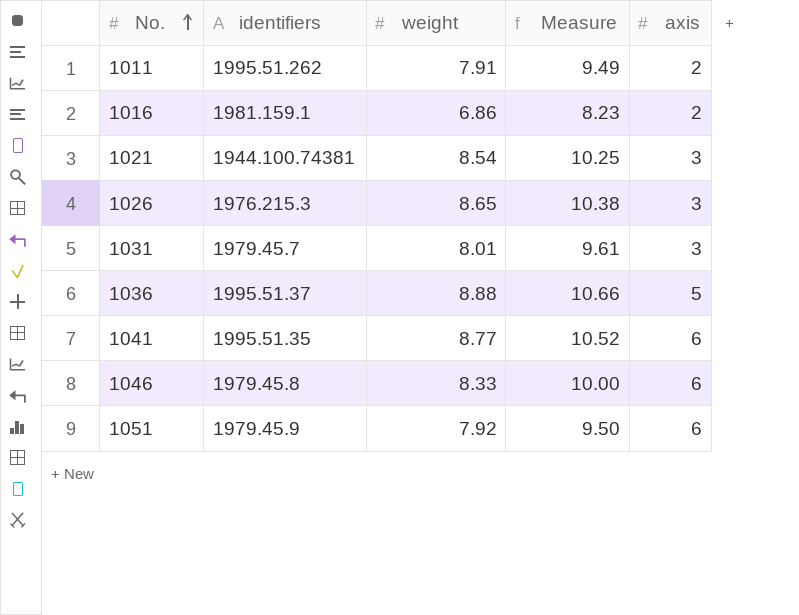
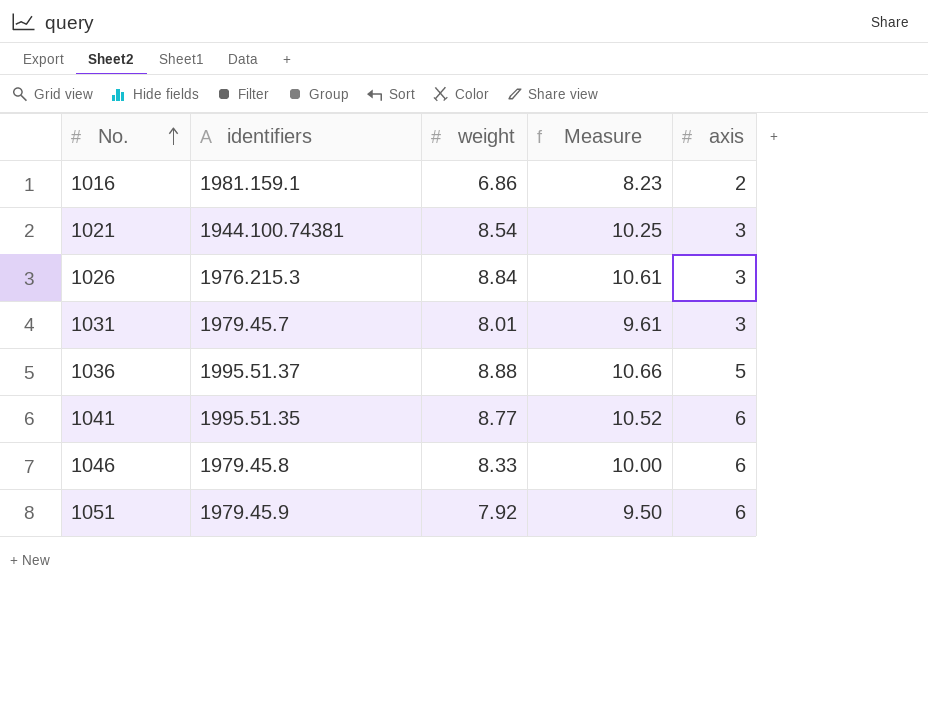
row 1011: 1995.51.262 | 7.91 | 9.49 | 2 -> none
1026 | weight: 8.65 -> 8.84
1026 | Measure: 10.38 -> 10.61

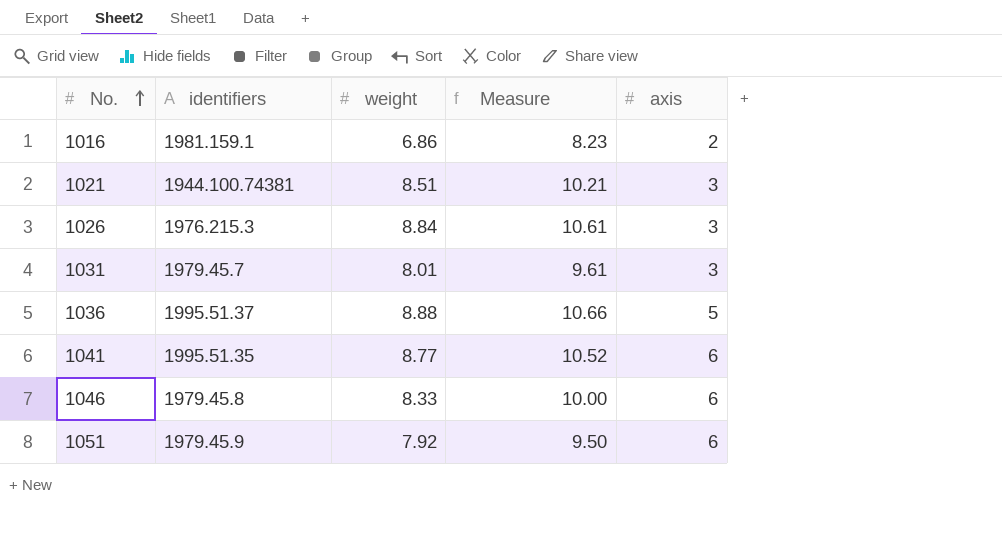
1021 | weight: 8.54 -> 8.51
1021 | Measure: 10.25 -> 10.21

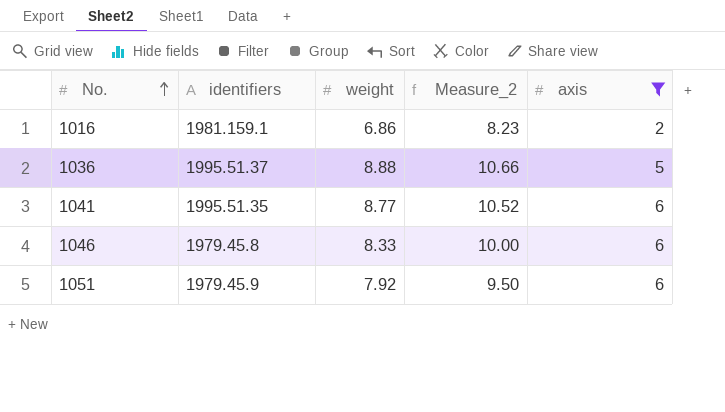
filter: none -> axis != 3
column name: Measure -> Measure_2

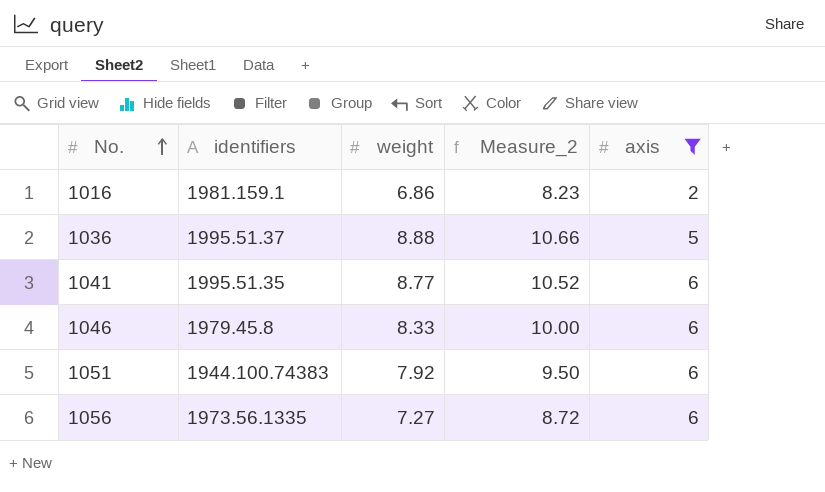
1051 | identifiers: 1979.45.9 -> 1944.100.74383
row 1056: none -> 1973.56.1335 | 7.27 | 8.72 | 6

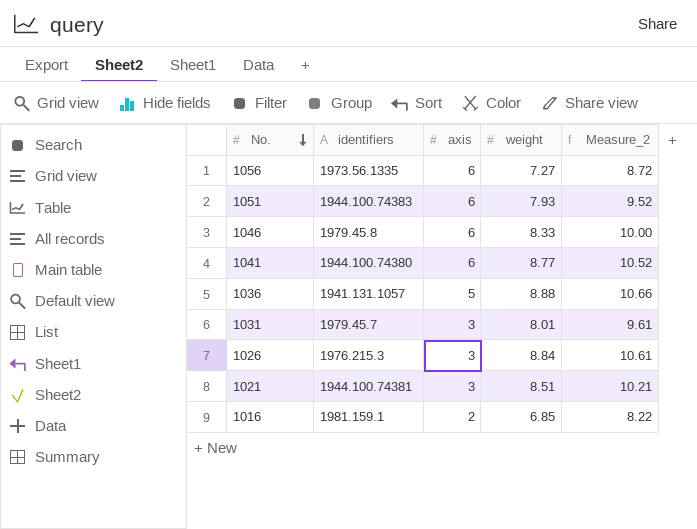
filter: axis != 3 -> none
row order: No. ascending -> No. descending
column axis | position: 5 -> 3
1051 | weight: 7.92 -> 7.93
1051 | Measure_2: 9.50 -> 9.52
1041 | identifiers: 1995.51.35 -> 1944.100.74380
1036 | identifiers: 1995.51.37 -> 1941.131.1057
1016 | weight: 6.86 -> 6.85
1016 | Measure_2: 8.23 -> 8.22

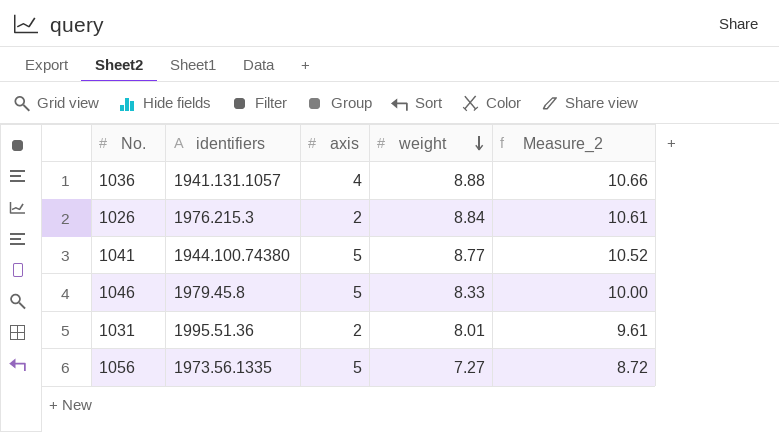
row order: No. descending -> weight descending
row 1051: 1944.100.74383 | 6 | 7.93 | 9.52 -> none
row 1021: 1944.100.74381 | 3 | 8.51 | 10.21 -> none
row 1016: 1981.159.1 | 2 | 6.85 | 8.22 -> none
1036 | axis: 5 -> 4
1026 | axis: 3 -> 2
1041 | axis: 6 -> 5
1046 | axis: 6 -> 5
1031 | identifiers: 1979.45.7 -> 1995.51.36
1031 | axis: 3 -> 2
1056 | axis: 6 -> 5

